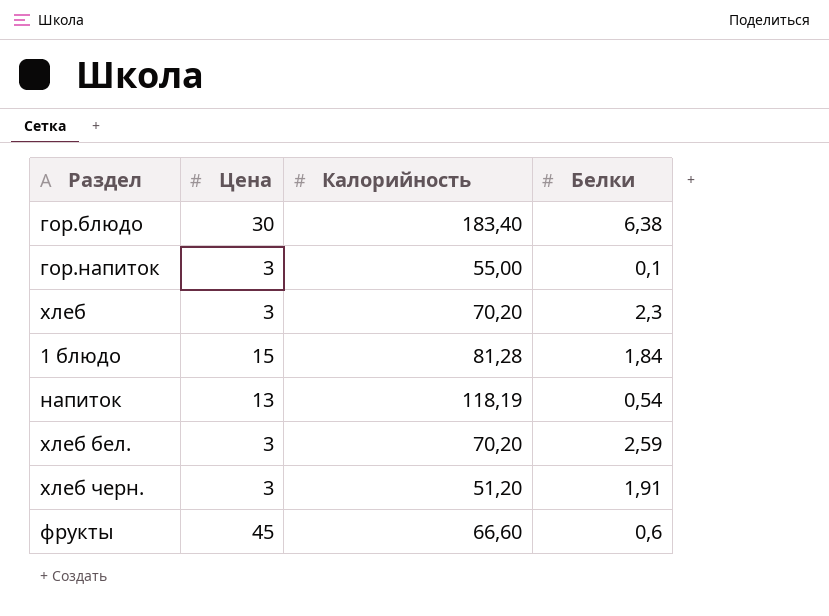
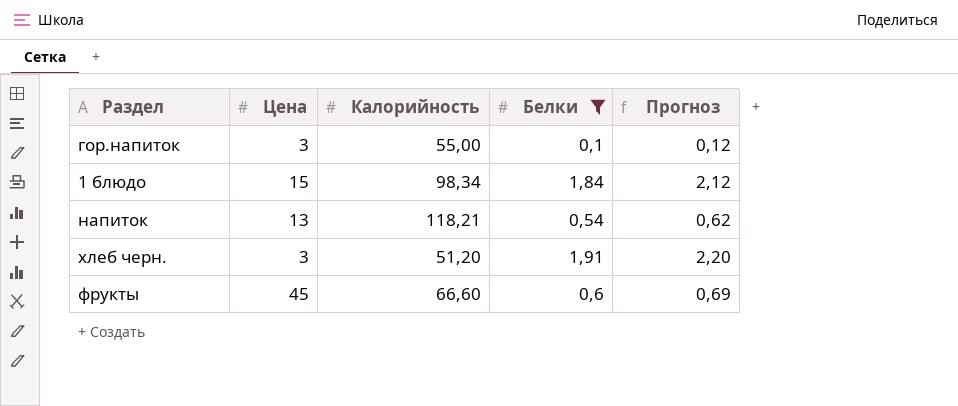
filter: none -> Белки <= 1,91
column Прогноз | formula: none -> [Белки] * 1,15
1 блюдо | Калорийность: 81,28 -> 98,34
напиток | Калорийность: 118,19 -> 118,21

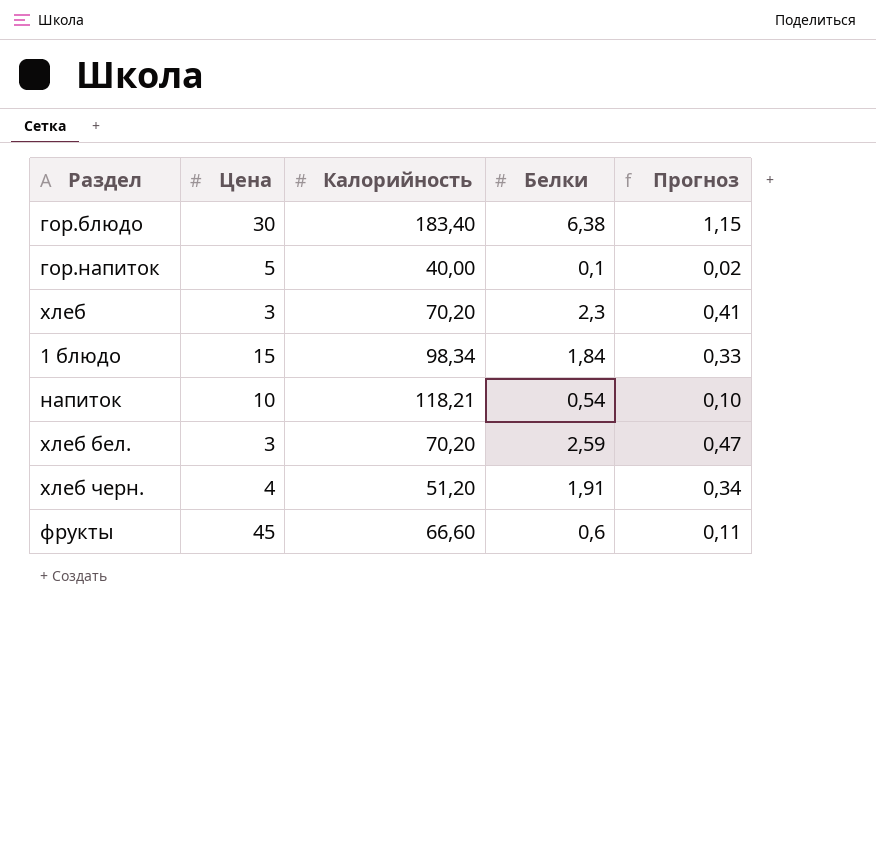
filter: Белки <= 1,91 -> none
column Прогноз | formula: [Белки] * 1,15 -> [Белки] * 0,18
гор.напиток | Цена: 3 -> 5
гор.напиток | Калорийность: 55,00 -> 40,00
напиток | Цена: 13 -> 10
хлеб черн. | Цена: 3 -> 4

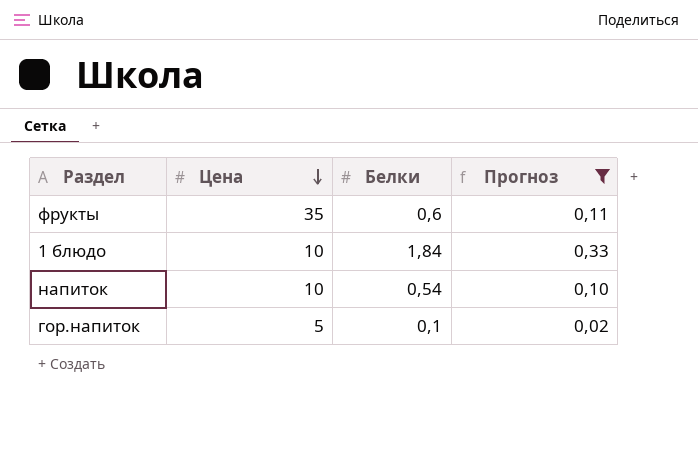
filter: none -> Прогноз <= 0,33
row order: none -> Цена descending
column Калорийность | position: 3 -> none
фрукты | Цена: 45 -> 35
1 блюдо | Цена: 15 -> 10

